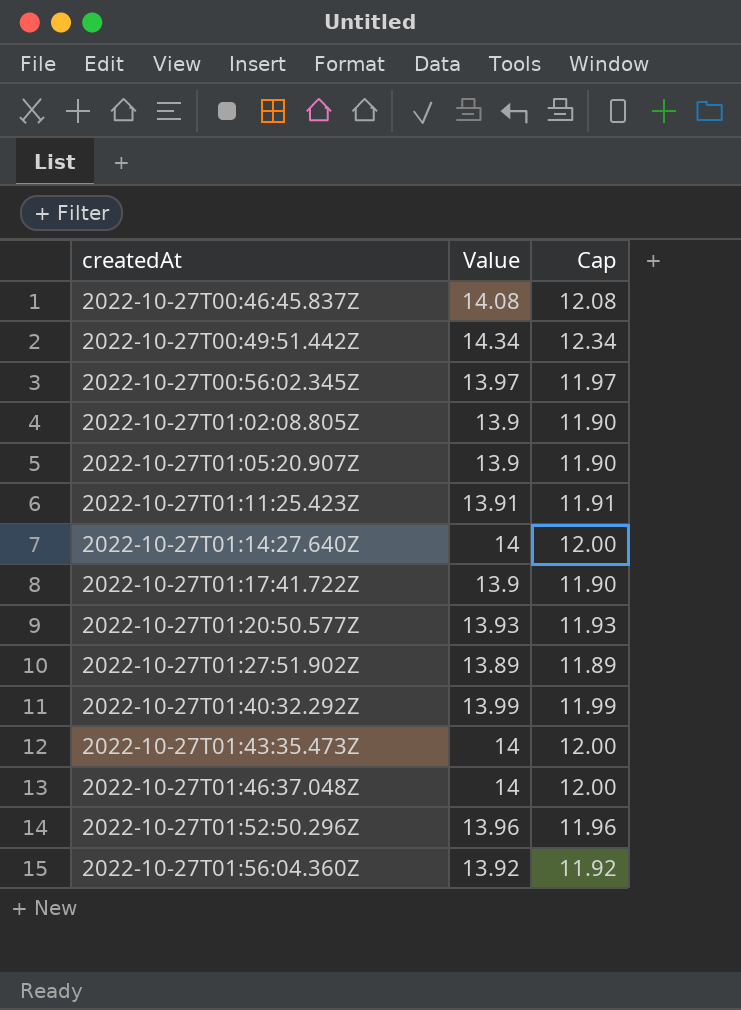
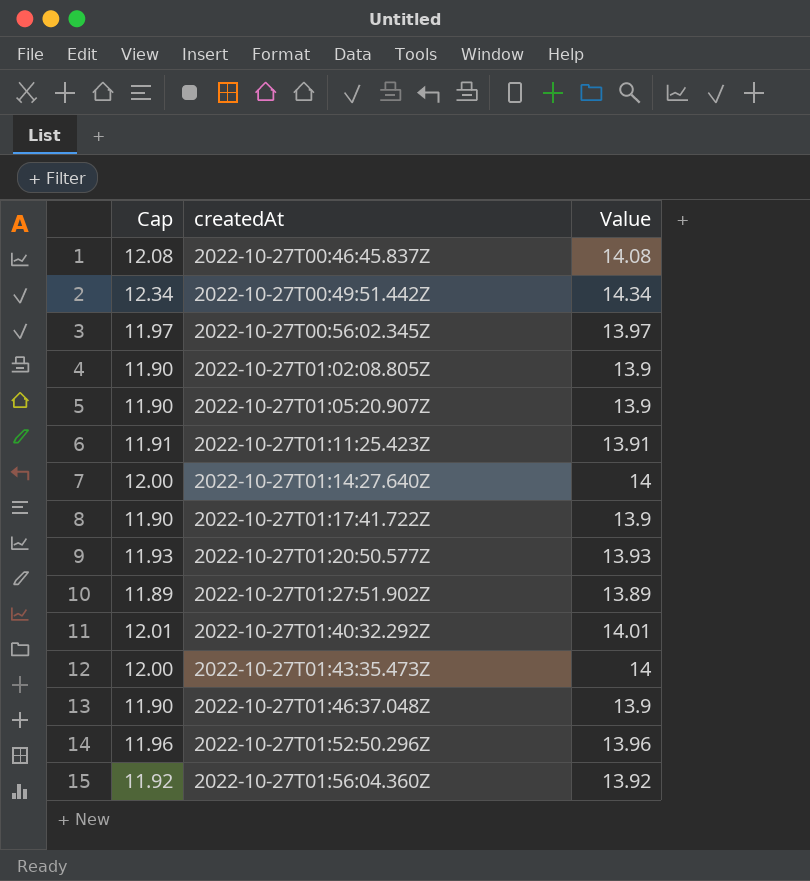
column Cap | position: 3 -> 1
2022-10-27T01:40:32.292Z | Cap: 11.99 -> 12.01
2022-10-27T01:40:32.292Z | Value: 13.99 -> 14.01
2022-10-27T01:46:37.048Z | Cap: 12.00 -> 11.90
2022-10-27T01:46:37.048Z | Value: 14 -> 13.9

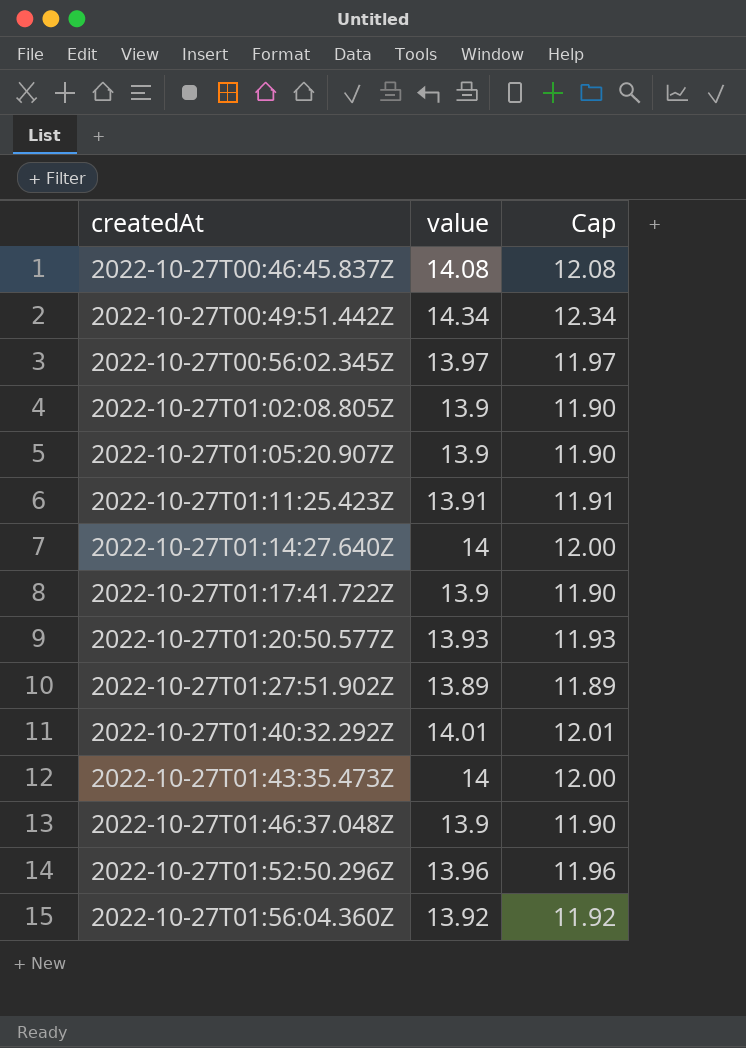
column name: Value -> value
column Cap | position: 1 -> 3

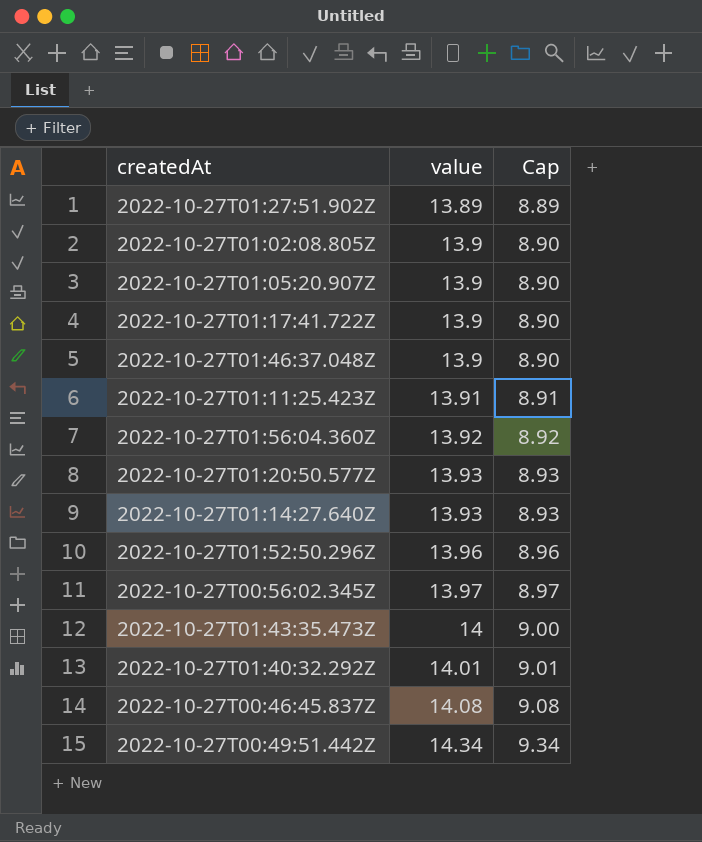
row order: createdAt ascending -> value ascending
column Cap | formula: [value] - 2 -> [value] - 5
2022-10-27T01:14:27.640Z | value: 14 -> 13.93

